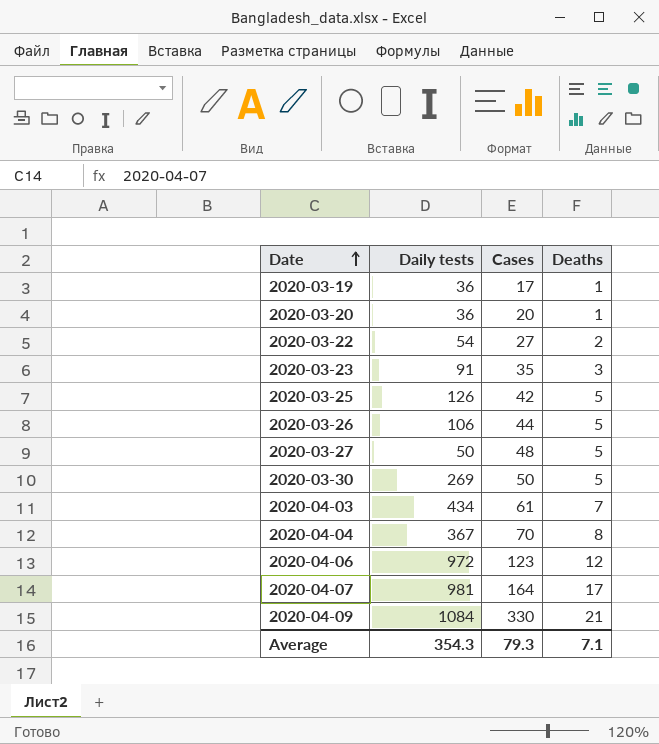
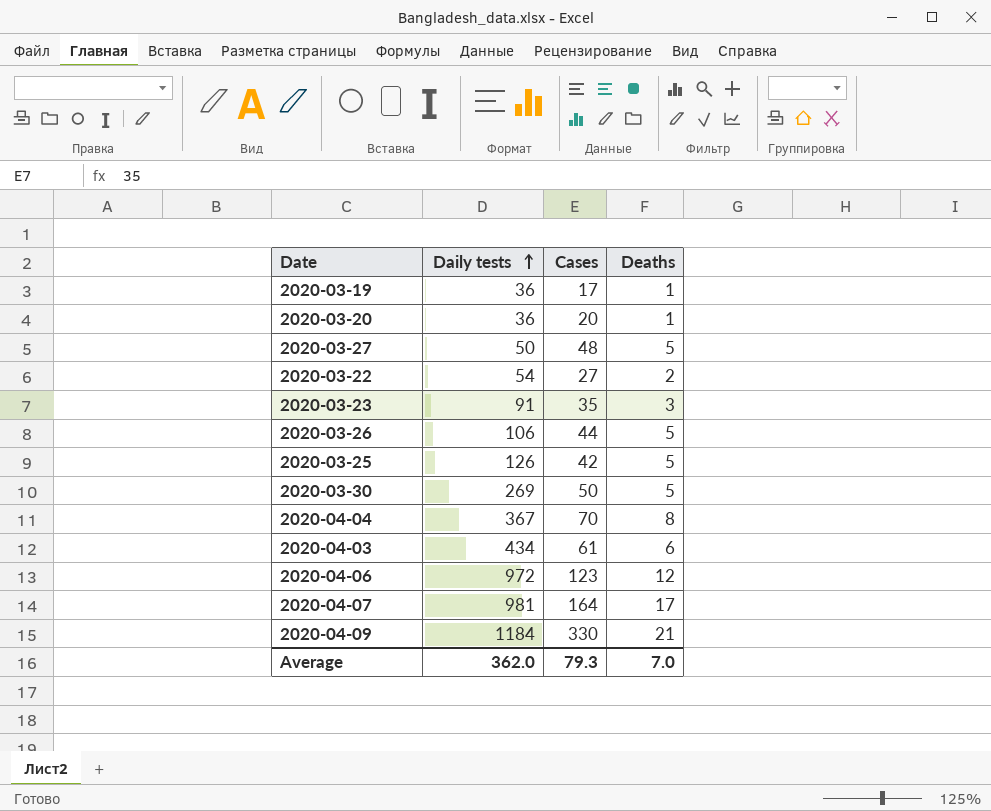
row order: Date ascending -> Daily tests ascending
2020-04-03 | Deaths: 7 -> 6
2020-04-09 | Daily tests: 1084 -> 1184
Average | Daily tests: 354.3 -> 362.0
Average | Deaths: 7.1 -> 7.0

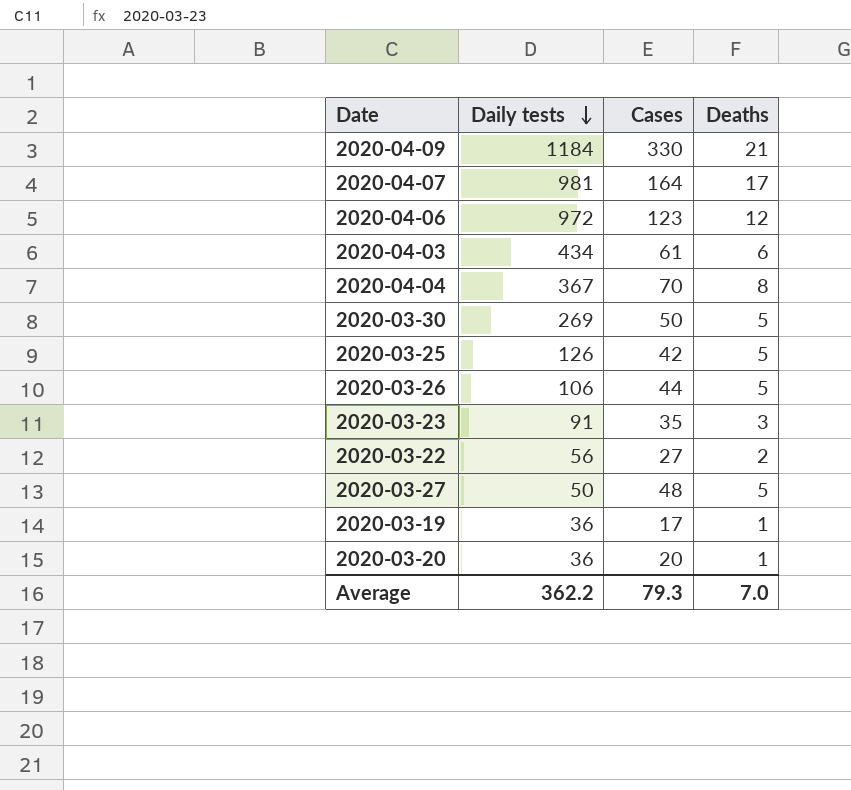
row order: Daily tests ascending -> Daily tests descending
2020-03-22 | Daily tests: 54 -> 56
Average | Daily tests: 362.0 -> 362.2

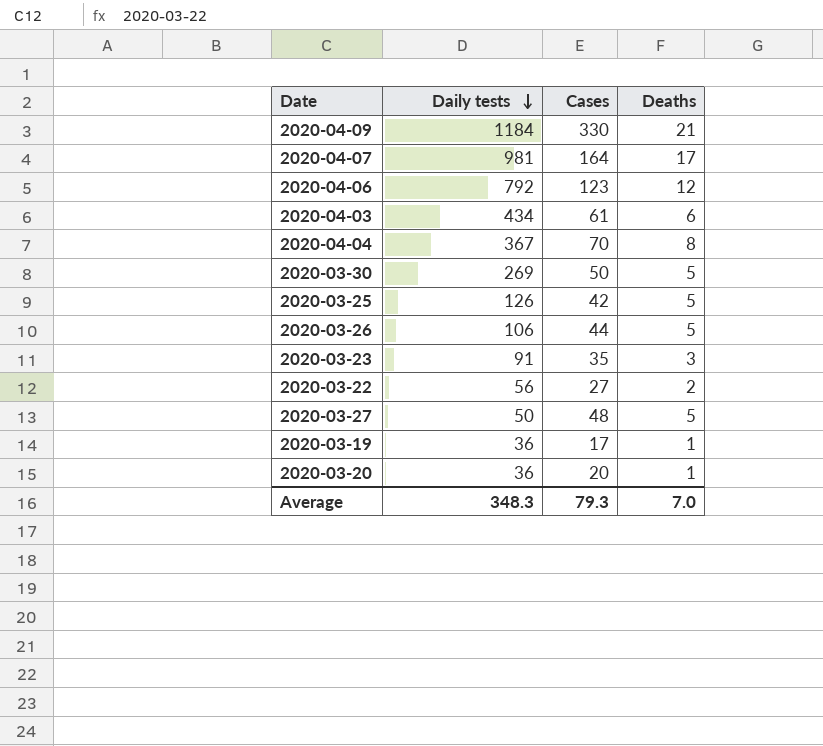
2020-04-06 | Daily tests: 972 -> 792
Average | Daily tests: 362.2 -> 348.3

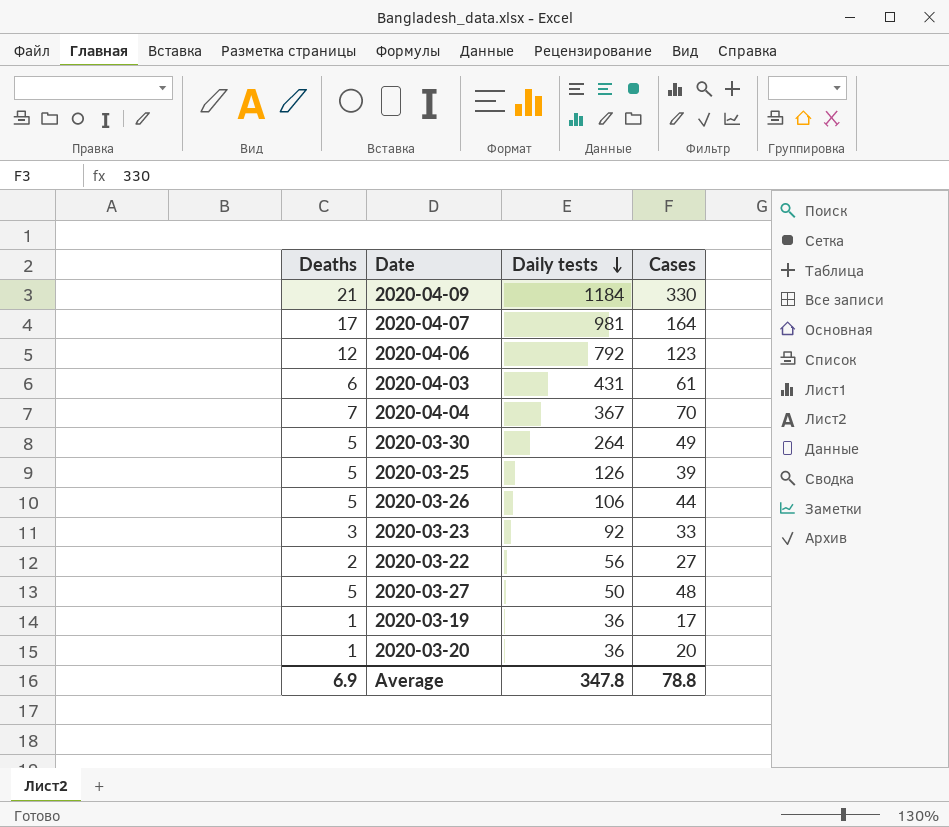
column Deaths | position: 4 -> 1
2020-04-03 | Daily tests: 434 -> 431
2020-04-04 | Deaths: 8 -> 7
2020-03-30 | Daily tests: 269 -> 264
2020-03-30 | Cases: 50 -> 49
2020-03-25 | Cases: 42 -> 39
2020-03-23 | Daily tests: 91 -> 92
2020-03-23 | Cases: 35 -> 33
Average | Deaths: 7.0 -> 6.9
Average | Daily tests: 348.3 -> 347.8
Average | Cases: 79.3 -> 78.8

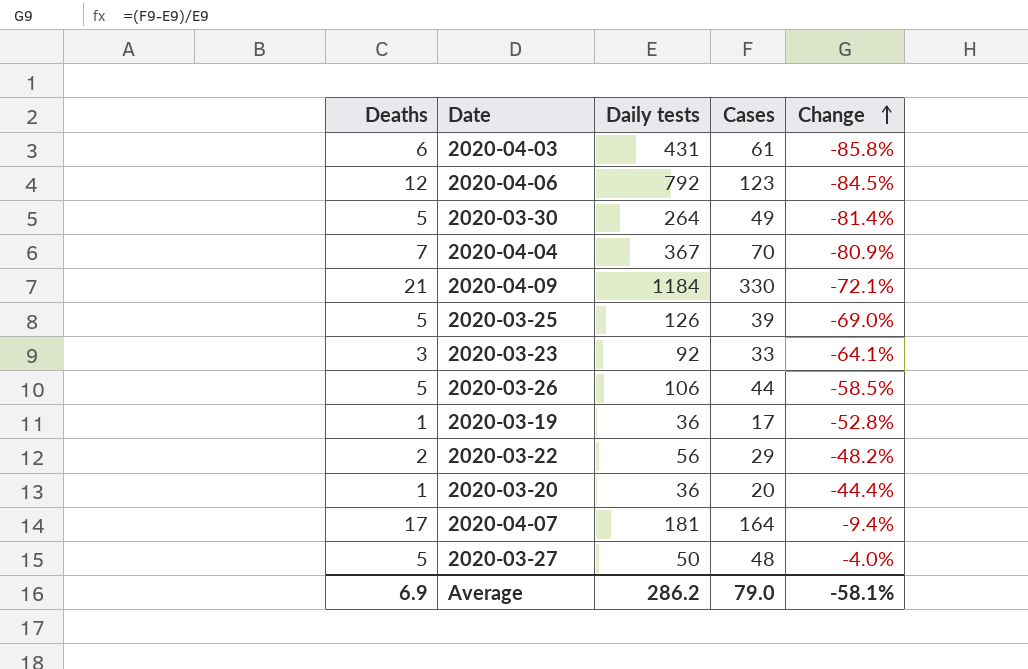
row order: Daily tests descending -> Change ascending
column Change | formula: none -> ([Cases] - [Daily tests]) / [Daily tests]
2020-03-22 | Cases: 27 -> 29
2020-04-07 | Daily tests: 981 -> 181
Average | Daily tests: 347.8 -> 286.2
Average | Cases: 78.8 -> 79.0

